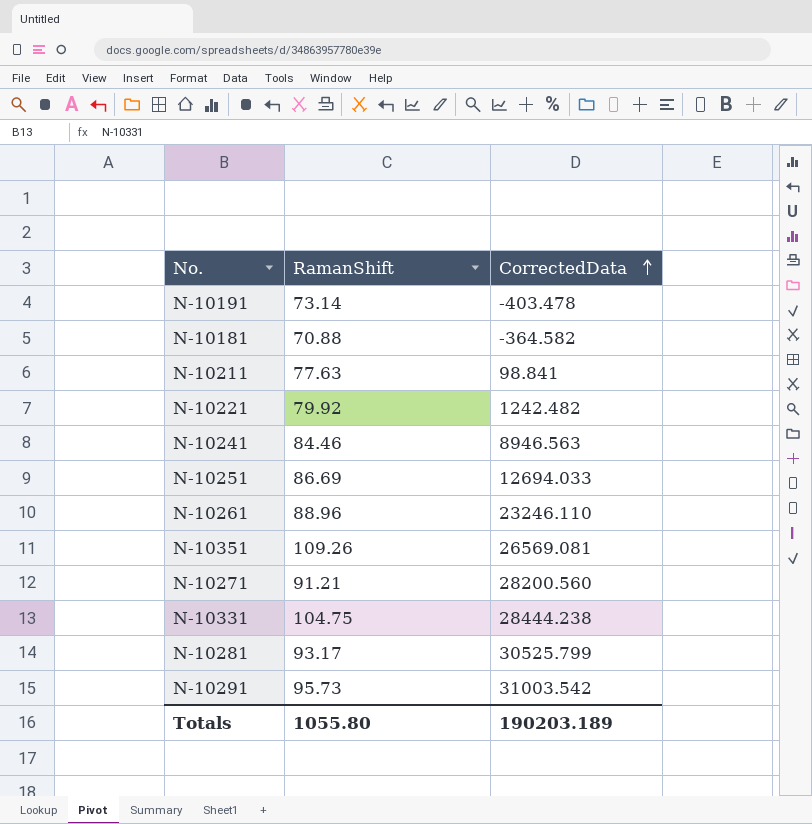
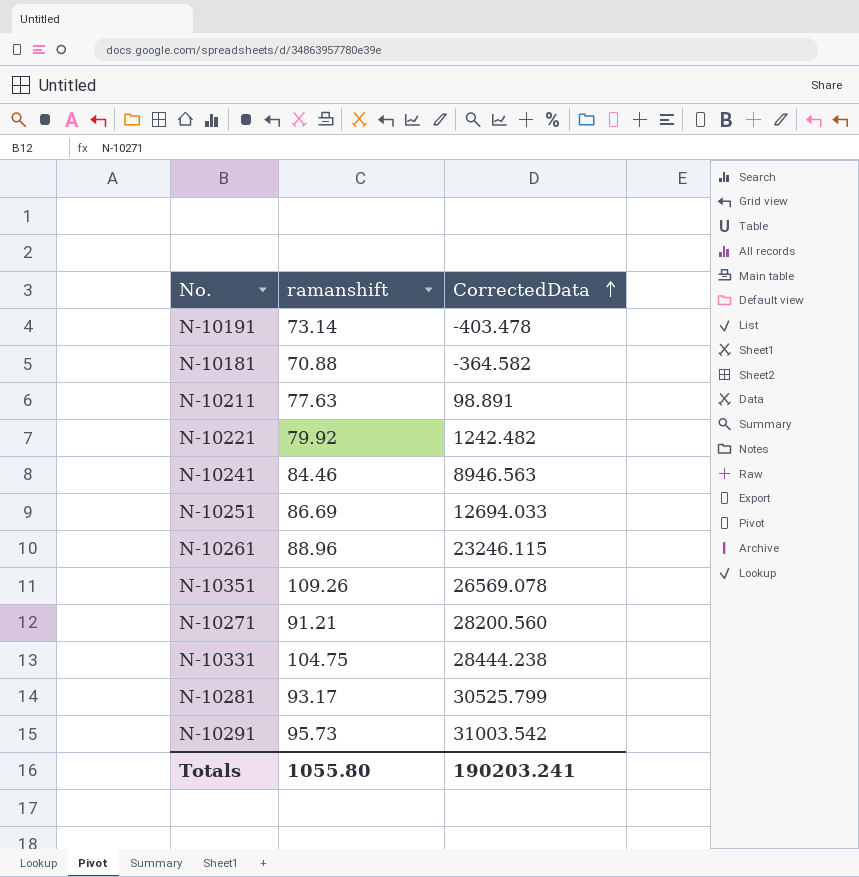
column name: RamanShift -> ramanshift
N-10211 | CorrectedData: 98.841 -> 98.891
N-10261 | CorrectedData: 23246.110 -> 23246.115
N-10351 | CorrectedData: 26569.081 -> 26569.078
Totals | CorrectedData: 190203.189 -> 190203.241

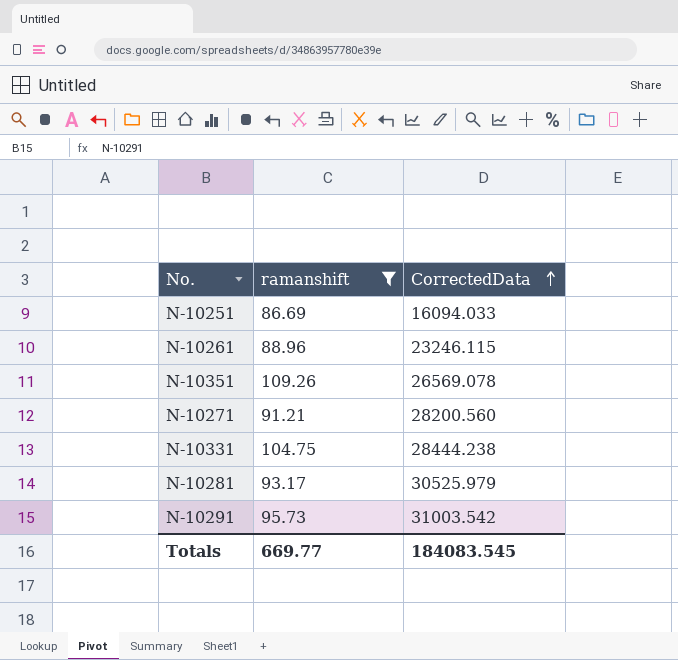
filter: none -> ramanshift >= 86.69
N-10251 | CorrectedData: 12694.033 -> 16094.033
N-10281 | CorrectedData: 30525.799 -> 30525.979
Totals | ramanshift: 1055.80 -> 669.77
Totals | CorrectedData: 190203.241 -> 184083.545

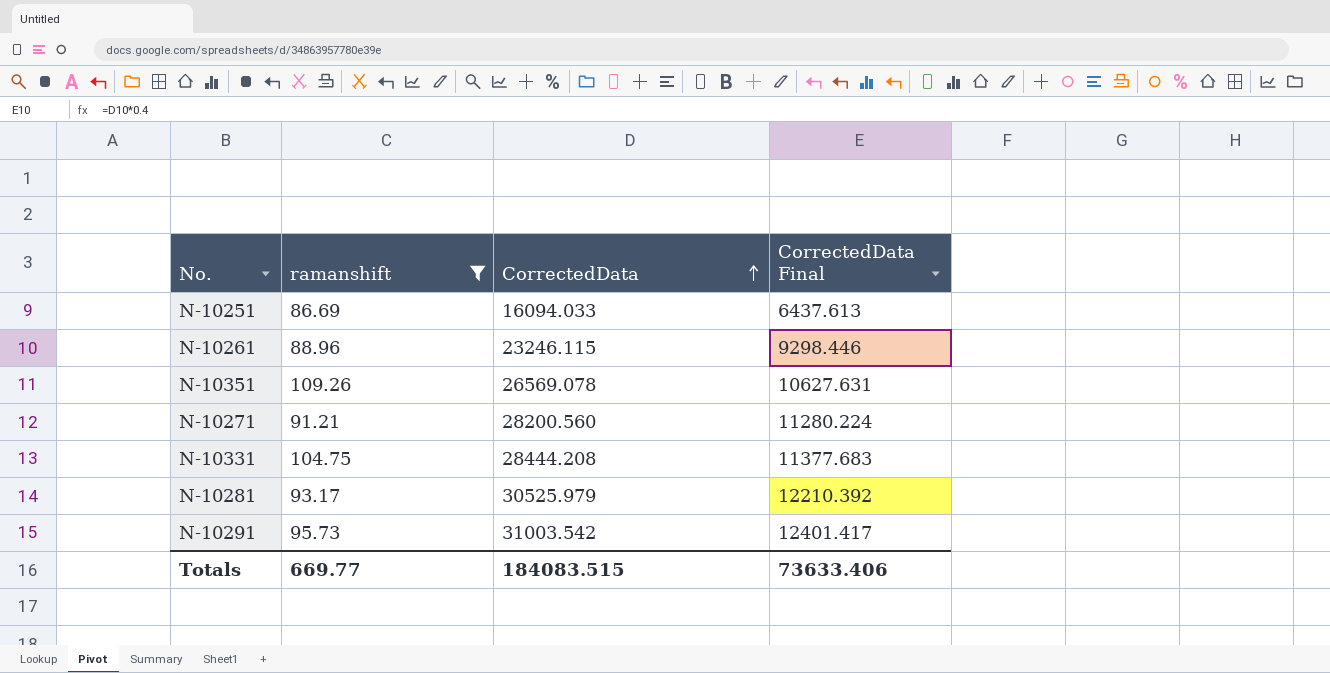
column CorrectedData Final | formula: none -> [CorrectedData] * 0.4
N-10331 | CorrectedData: 28444.238 -> 28444.208
Totals | CorrectedData: 184083.545 -> 184083.515

